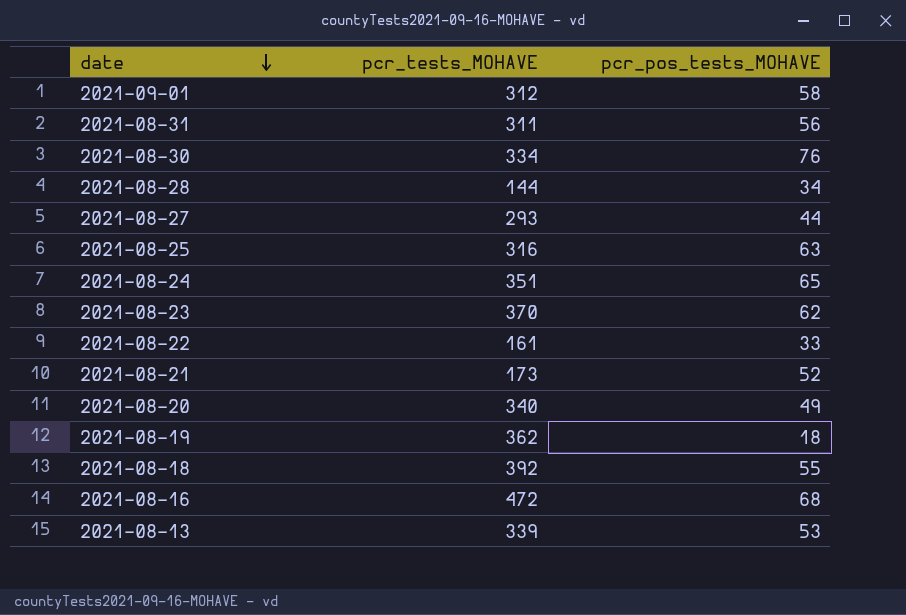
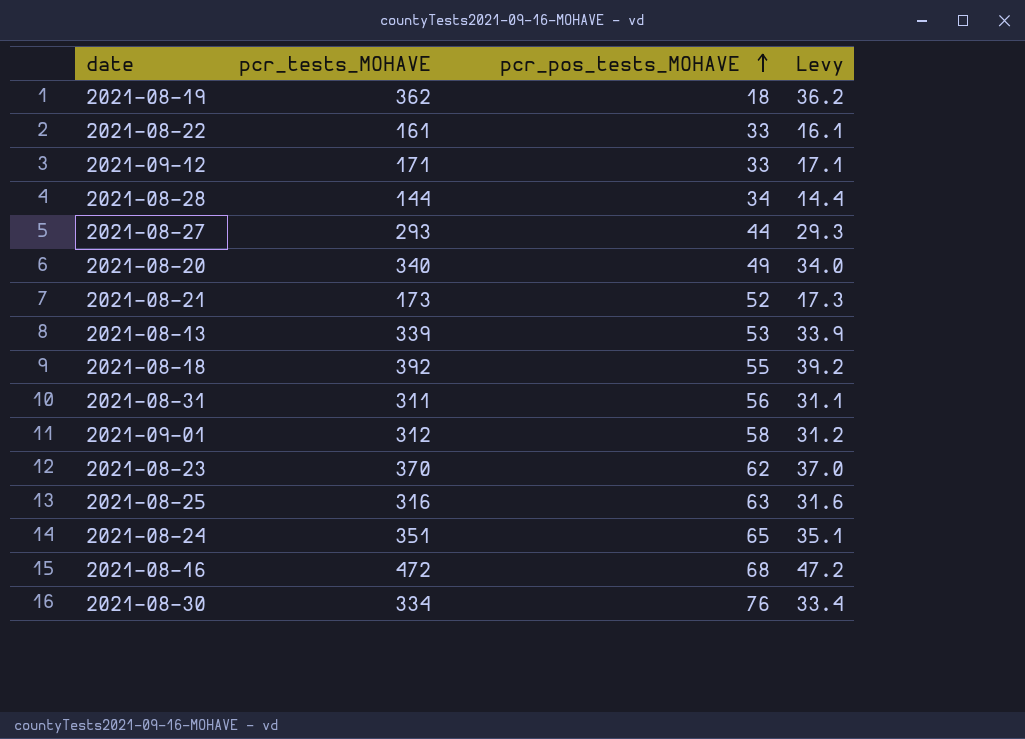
row order: date descending -> pcr_pos_tests_MOHAVE ascending
column Levy | formula: none -> [pcr_tests_MOHAVE] * 0.1
row 2021-09-12: none -> 171 | 33 | 17.1

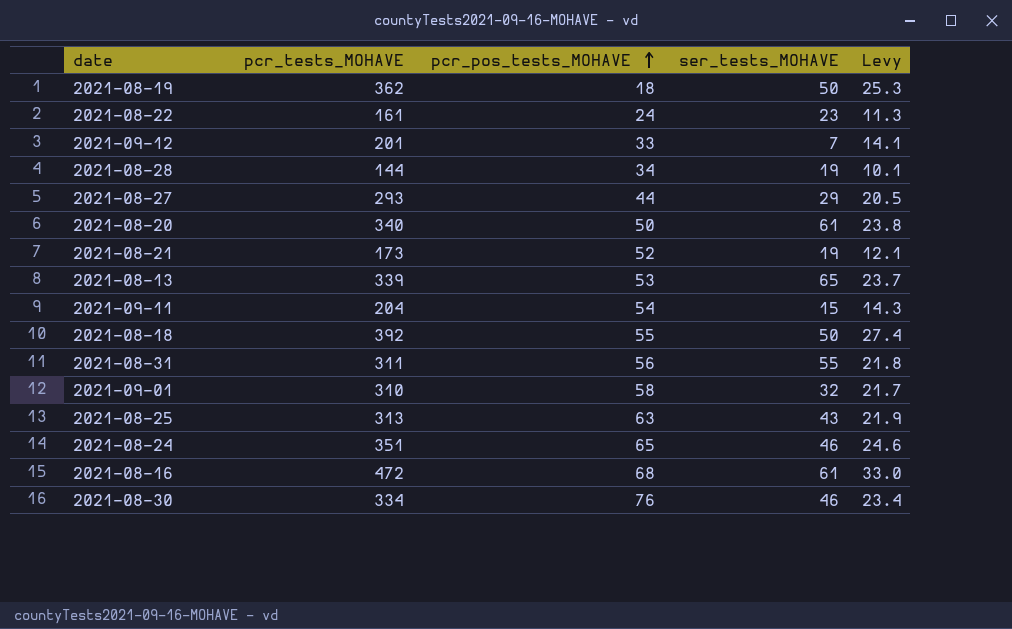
column ser_tests_MOHAVE | position: none -> 4
column Levy | formula: [pcr_tests_MOHAVE] * 0.1 -> [pcr_tests_MOHAVE] * 0.07
row 2021-08-23: 370 | 62 | 37.0 -> none
2021-08-22 | pcr_pos_tests_MOHAVE: 33 -> 24
2021-09-12 | pcr_tests_MOHAVE: 171 -> 201
2021-08-20 | pcr_pos_tests_MOHAVE: 49 -> 50
row 2021-09-11: none -> 204 | 54 | 15 | 14.3
2021-09-01 | pcr_tests_MOHAVE: 312 -> 310
2021-08-25 | pcr_tests_MOHAVE: 316 -> 313

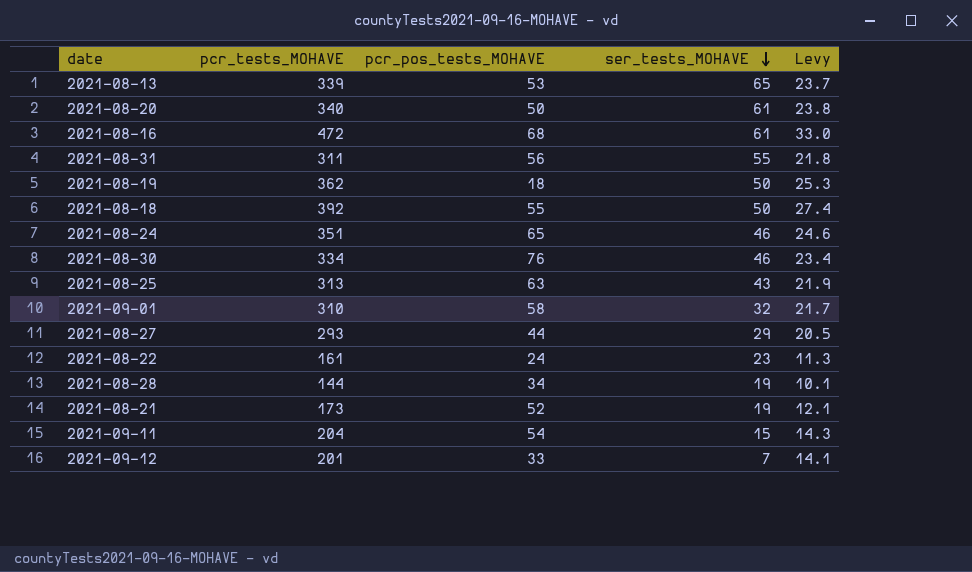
row order: pcr_pos_tests_MOHAVE ascending -> ser_tests_MOHAVE descending

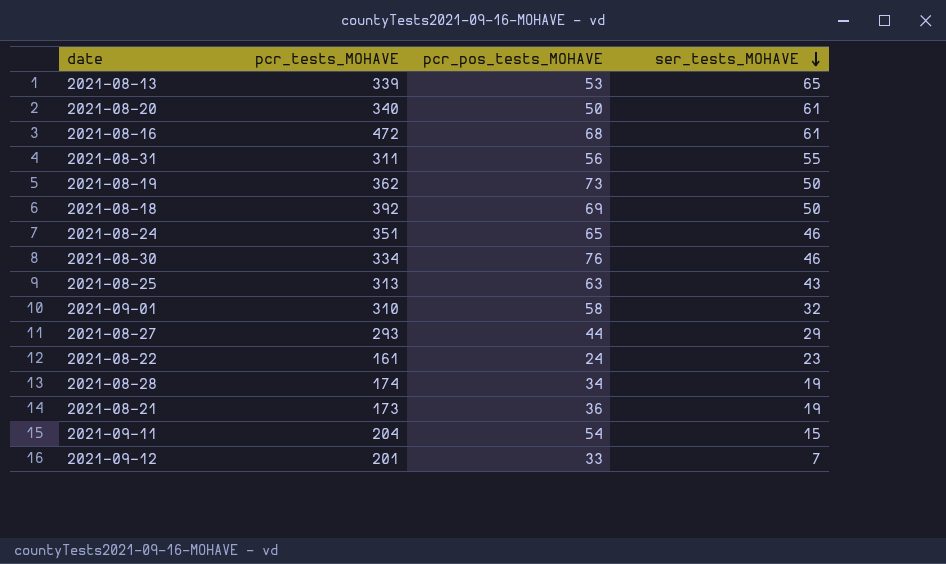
column Levy | formula: [pcr_tests_MOHAVE] * 0.07 -> none
2021-08-19 | pcr_pos_tests_MOHAVE: 18 -> 73
2021-08-18 | pcr_pos_tests_MOHAVE: 55 -> 69
2021-08-28 | pcr_tests_MOHAVE: 144 -> 174
2021-08-21 | pcr_pos_tests_MOHAVE: 52 -> 36

